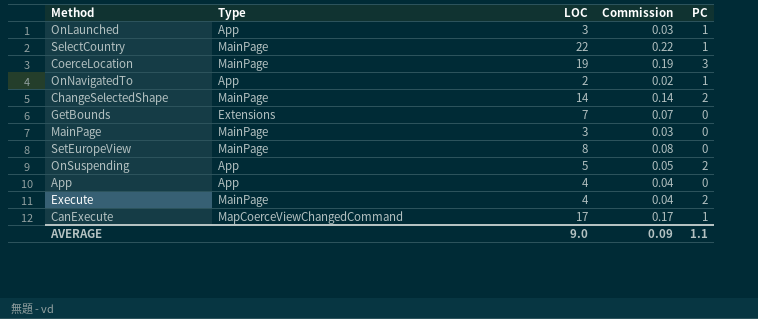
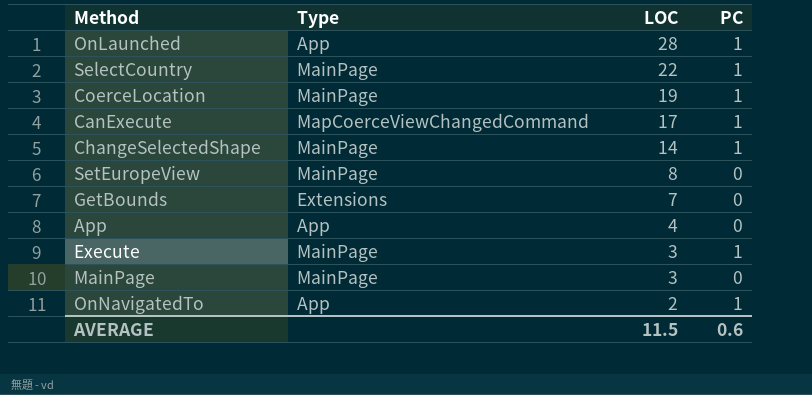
row order: none -> LOC descending
column Commission | formula: [LOC] * 0.01 -> none
row OnSuspending: App | 5 | 0.05 | 2 -> none
OnLaunched | LOC: 3 -> 28
CoerceLocation | PC: 3 -> 1
ChangeSelectedShape | PC: 2 -> 1
Execute | LOC: 4 -> 3
Execute | PC: 2 -> 1
AVERAGE | LOC: 9.0 -> 11.5
AVERAGE | PC: 1.1 -> 0.6

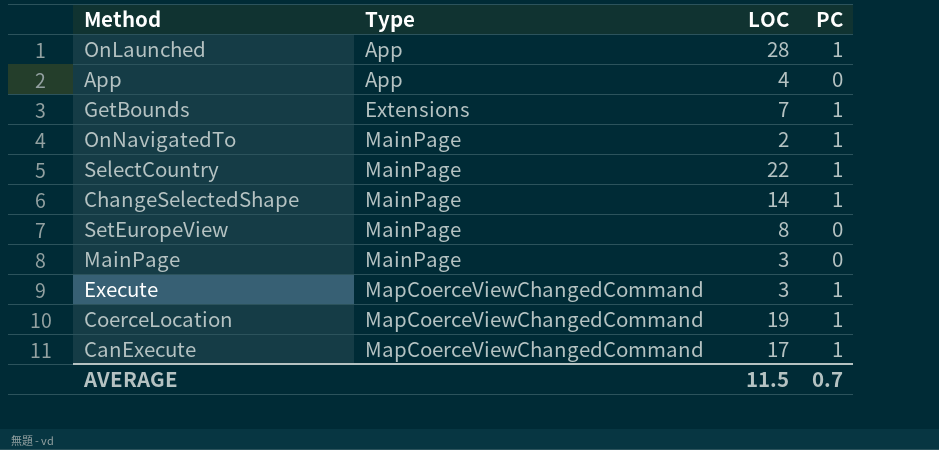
row order: LOC descending -> Type ascending
GetBounds | PC: 0 -> 1
OnNavigatedTo | Type: App -> MainPage
Execute | Type: MainPage -> MapCoerceViewChangedCommand
CoerceLocation | Type: MainPage -> MapCoerceViewChangedCommand
AVERAGE | PC: 0.6 -> 0.7

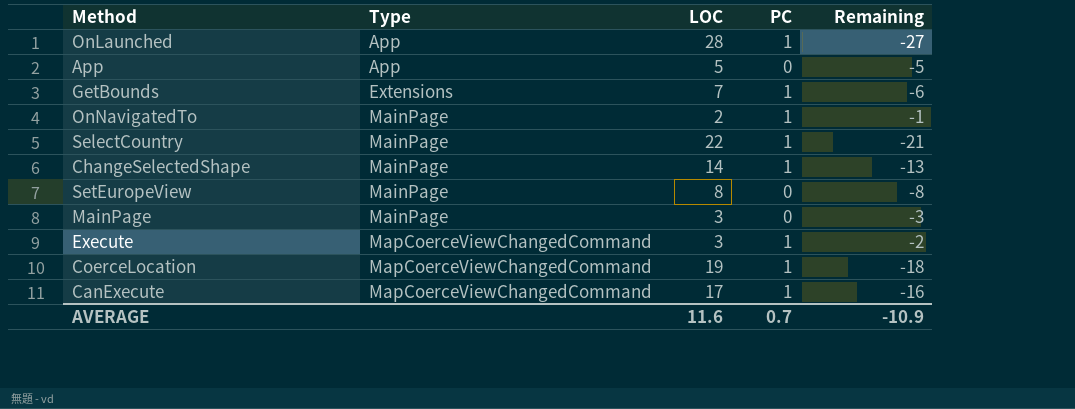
column Remaining | formula: none -> [PC] - [LOC]
App | LOC: 4 -> 5
AVERAGE | LOC: 11.5 -> 11.6

